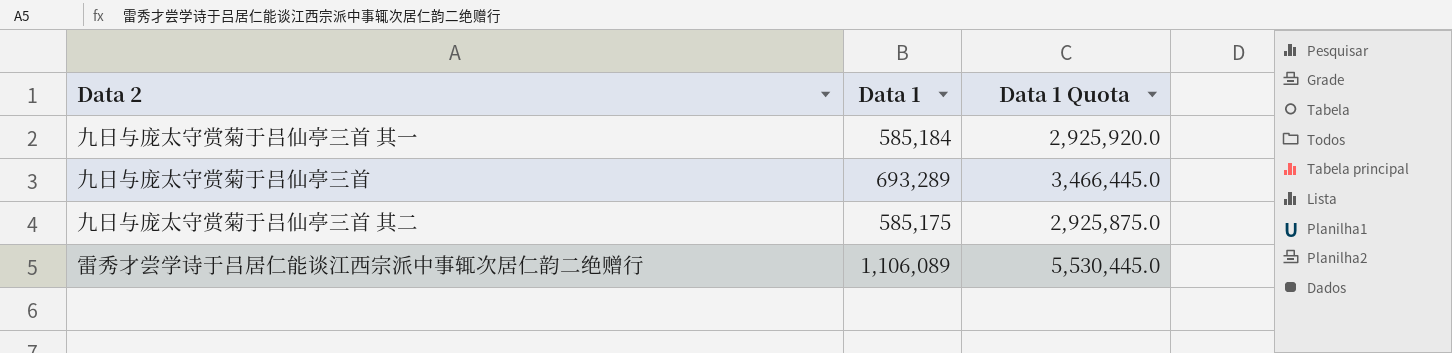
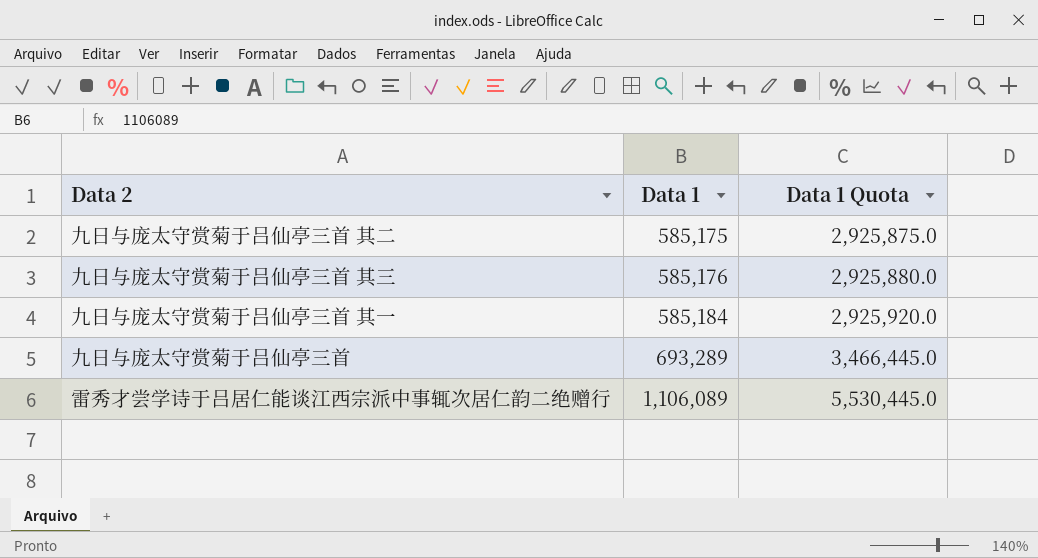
row order: none -> Data 1 ascending
row 九日与庞太守赏菊于吕仙亭三首 其三: none -> 585,176 | 2,925,880.0

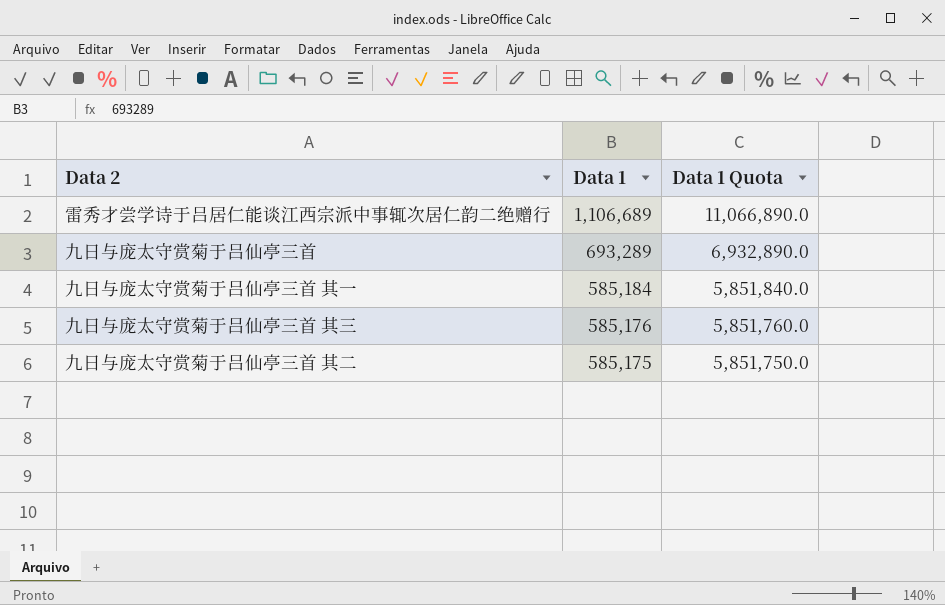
row order: Data 1 ascending -> Data 1 descending
column Data 1 Quota | formula: [Data 1] * 5 -> [Data 1] * 10
雷秀才尝学诗于吕居仁能谈江西宗派中事辄次居仁韵二绝赠行 | Data 1: 1,106,089 -> 1,106,689

